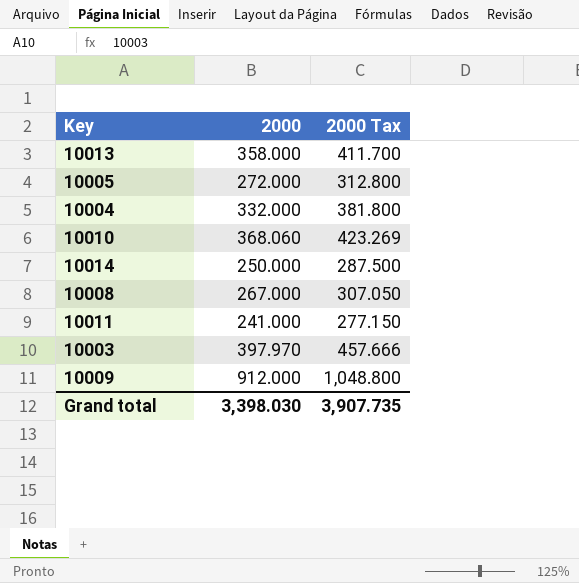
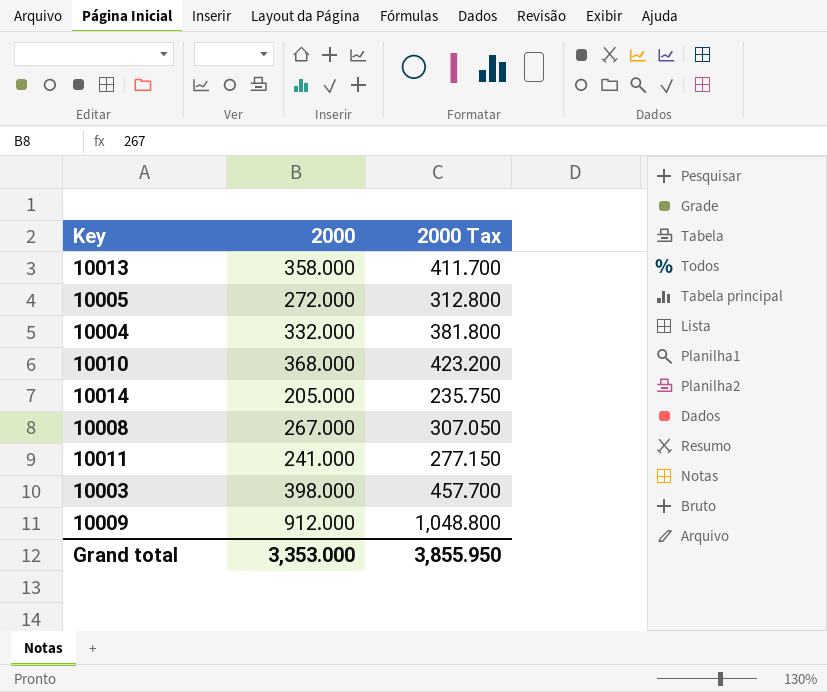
10010 | 2000: 368.060 -> 368.000
10010 | 2000 Tax: 423.269 -> 423.200
10014 | 2000: 250.000 -> 205.000
10014 | 2000 Tax: 287.500 -> 235.750
10003 | 2000: 397.970 -> 398.000
10003 | 2000 Tax: 457.666 -> 457.700
Grand total | 2000: 3,398.030 -> 3,353.000
Grand total | 2000 Tax: 3,907.735 -> 3,855.950

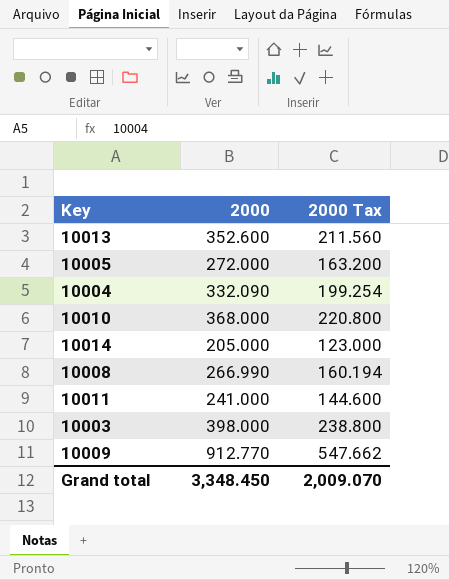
column 2000 Tax | formula: [2000] * 1.15 -> [2000] * 0.6
10013 | 2000: 358.000 -> 352.600
10004 | 2000: 332.000 -> 332.090
10008 | 2000: 267.000 -> 266.990
10009 | 2000: 912.000 -> 912.770
Grand total | 2000: 3,353.000 -> 3,348.450
Grand total | 2000 Tax: 3,855.950 -> 2,009.070

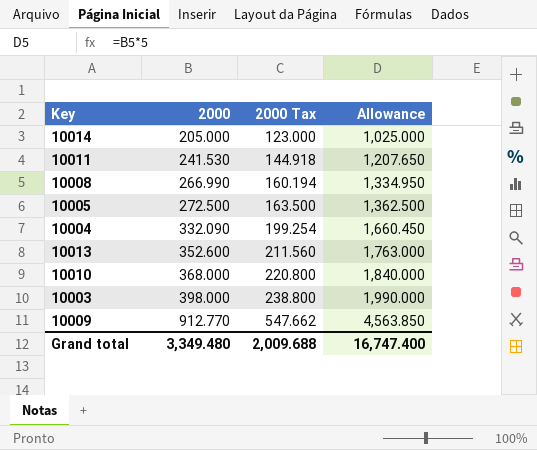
row order: none -> 2000 ascending
column Allowance | formula: none -> [2000] * 5
10011 | 2000: 241.000 -> 241.530
10011 | 2000 Tax: 144.600 -> 144.918
10005 | 2000: 272.000 -> 272.500
10005 | 2000 Tax: 163.200 -> 163.500
Grand total | 2000: 3,348.450 -> 3,349.480
Grand total | 2000 Tax: 2,009.070 -> 2,009.688

